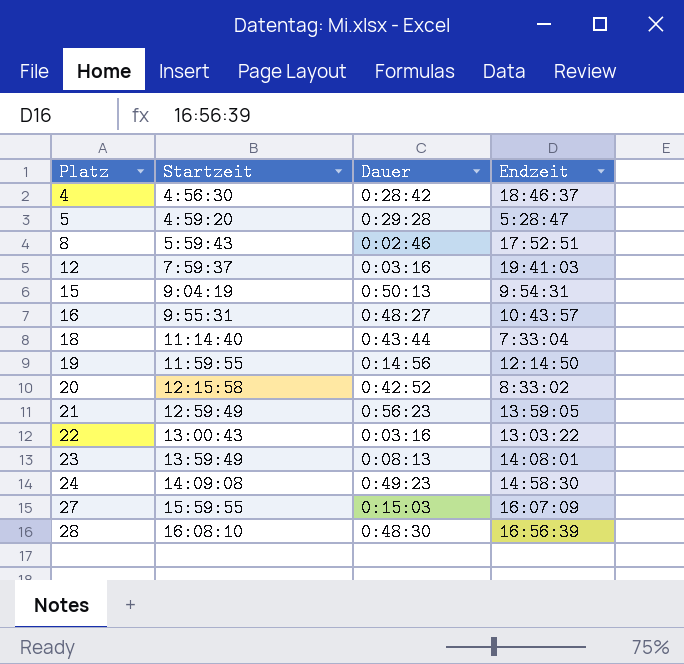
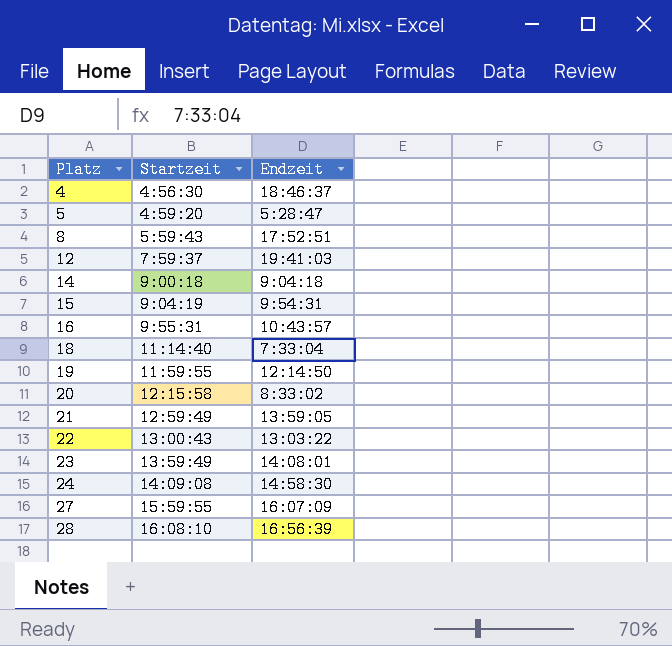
column Dauer | position: 3 -> none
row 14: none -> 9:00:18 | 9:04:18

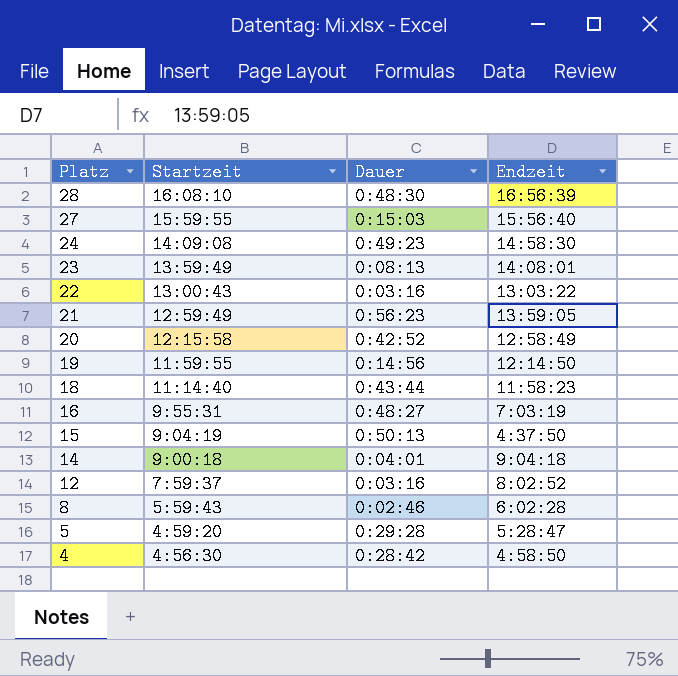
row order: Platz ascending -> Platz descending
column Dauer | position: none -> 3
27 | Endzeit: 16:07:09 -> 15:56:40
20 | Endzeit: 8:33:02 -> 12:58:49
18 | Endzeit: 7:33:04 -> 11:58:23
16 | Endzeit: 10:43:57 -> 7:03:19
15 | Endzeit: 9:54:31 -> 4:37:50
12 | Endzeit: 19:41:03 -> 8:02:52
8 | Endzeit: 17:52:51 -> 6:02:28
4 | Endzeit: 18:46:37 -> 4:58:50

